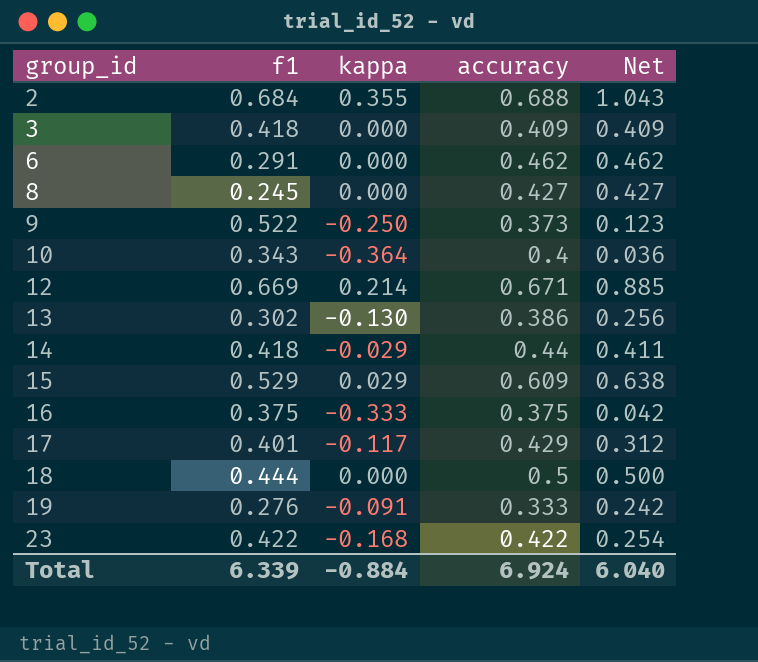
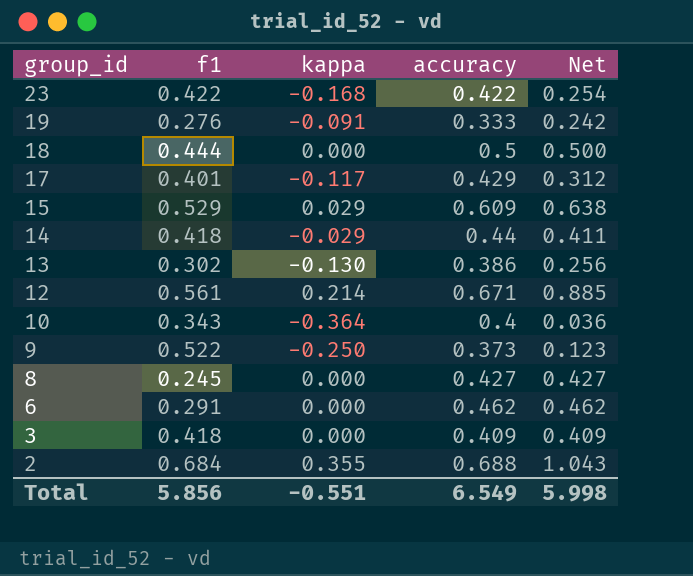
row order: group_id ascending -> group_id descending
row 16: 0.375 | -0.333 | 0.375 | 0.042 -> none
12 | f1: 0.669 -> 0.561
Total | f1: 6.339 -> 5.856
Total | kappa: -0.884 -> -0.551
Total | accuracy: 6.924 -> 6.549
Total | Net: 6.040 -> 5.998

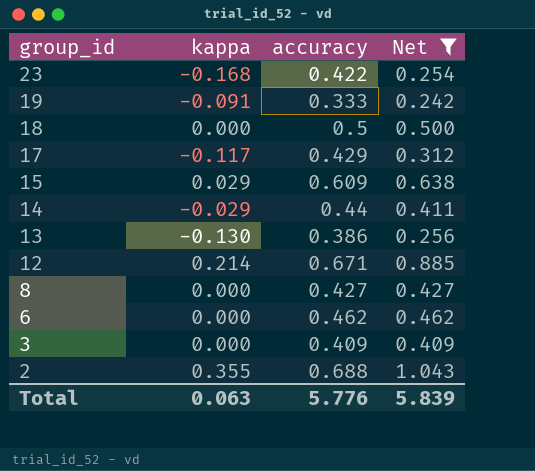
filter: none -> Net >= 0.242
column f1 | position: 2 -> none
Total | kappa: -0.551 -> 0.063
Total | accuracy: 6.549 -> 5.776
Total | Net: 5.998 -> 5.839

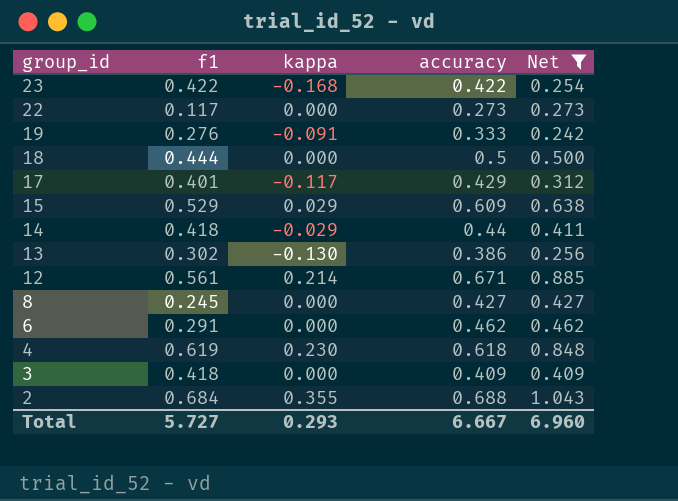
column f1 | position: none -> 2
row 22: none -> 0.117 | 0.000 | 0.273 | 0.273
row 4: none -> 0.619 | 0.230 | 0.618 | 0.848
Total | kappa: 0.063 -> 0.293
Total | accuracy: 5.776 -> 6.667
Total | Net: 5.839 -> 6.960

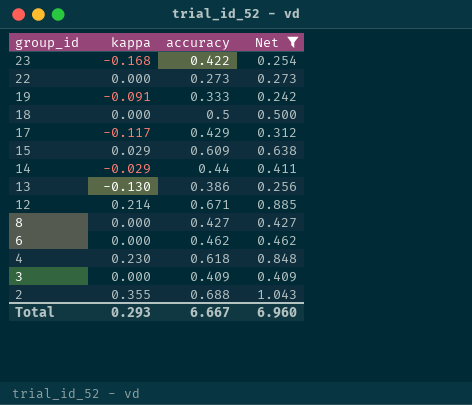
column f1 | position: 2 -> none

